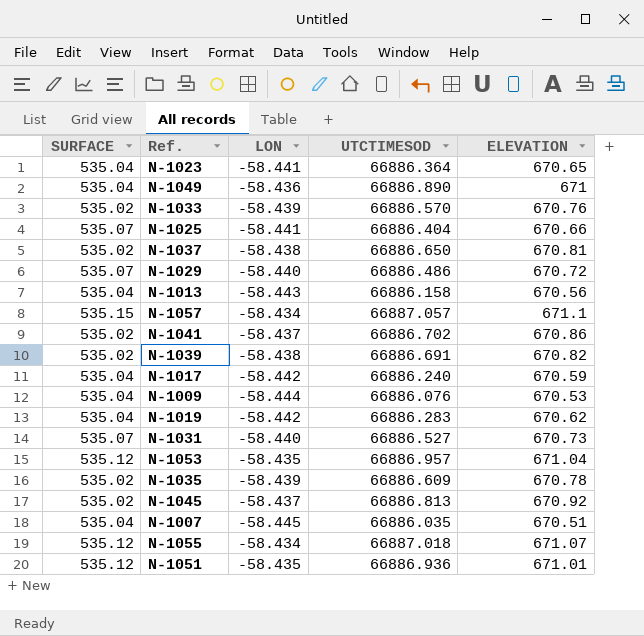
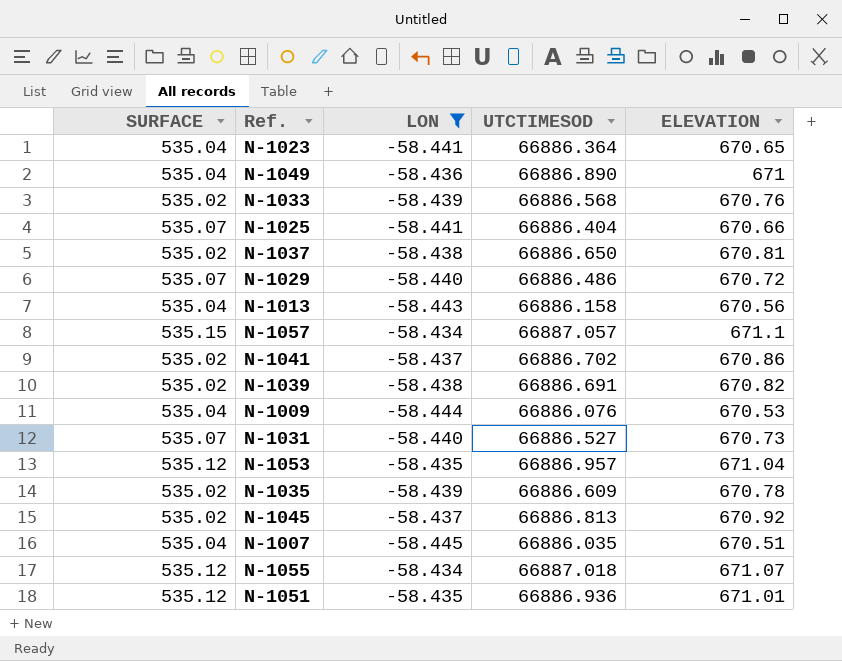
filter: none -> LON != -58.442
N-1033 | UTCTIMESOD: 66886.570 -> 66886.568

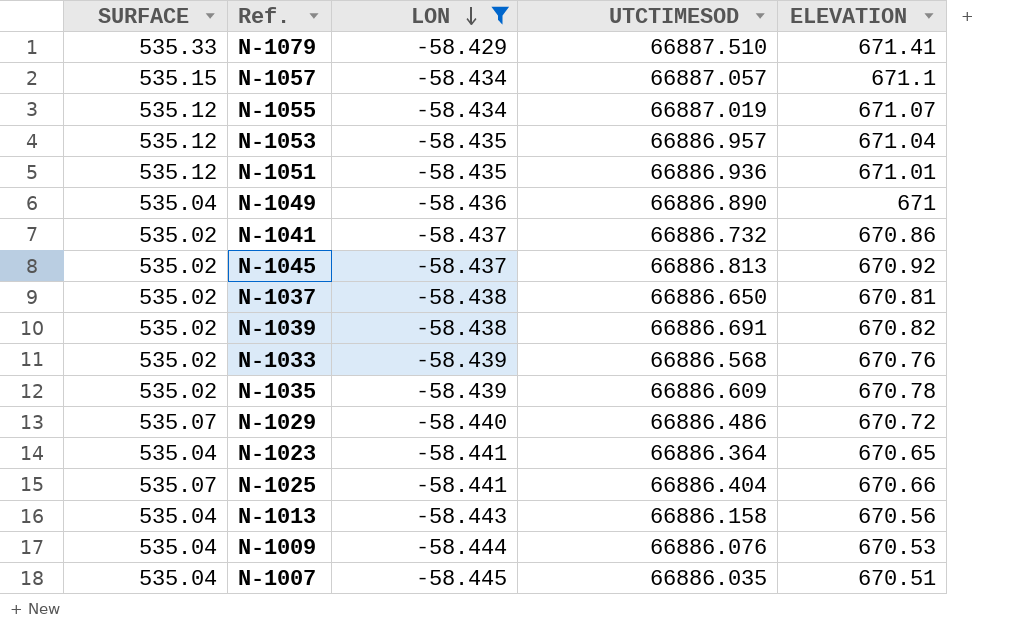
row order: none -> LON descending
row N-1031: 535.07 | -58.440 | 66886.527 | 670.73 -> none
row N-1079: none -> 535.33 | -58.429 | 66887.510 | 671.41
N-1055 | UTCTIMESOD: 66887.018 -> 66887.019
N-1041 | UTCTIMESOD: 66886.702 -> 66886.732

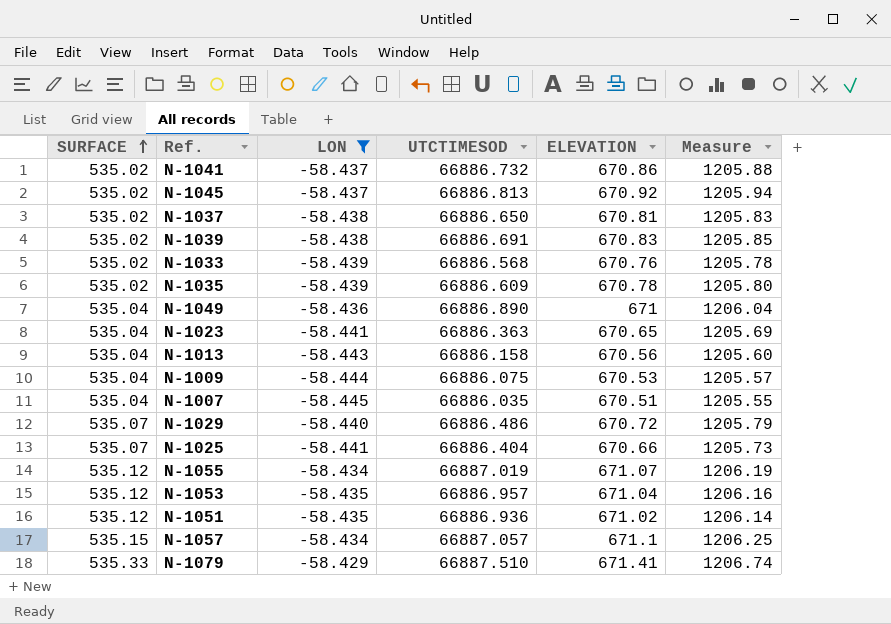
row order: LON descending -> SURFACE ascending
column Measure | formula: none -> [SURFACE] + [ELEVATION]
N-1039 | ELEVATION: 670.82 -> 670.83
N-1023 | UTCTIMESOD: 66886.364 -> 66886.363
N-1009 | UTCTIMESOD: 66886.076 -> 66886.075
N-1051 | ELEVATION: 671.01 -> 671.02

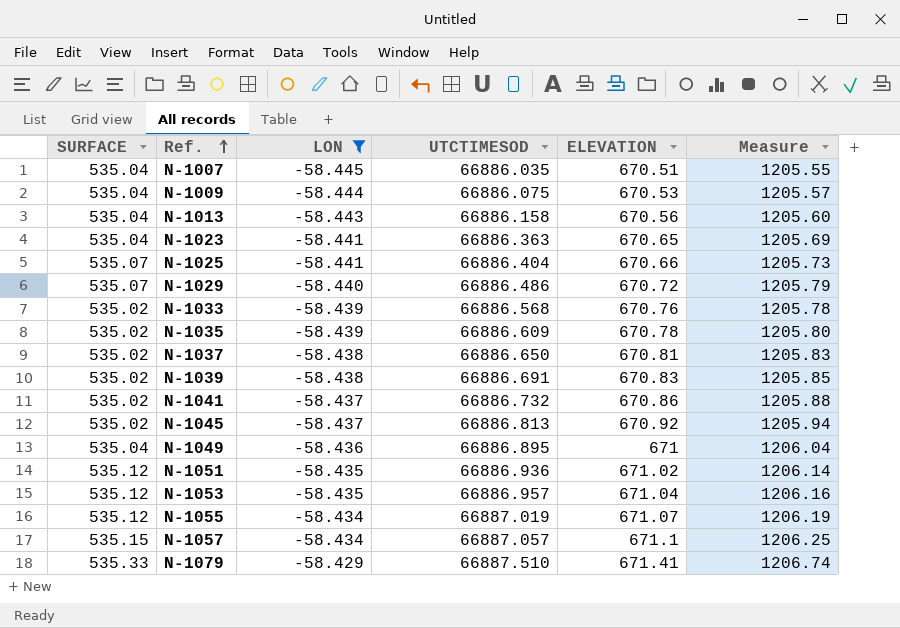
row order: SURFACE ascending -> Ref. ascending
N-1049 | UTCTIMESOD: 66886.890 -> 66886.895

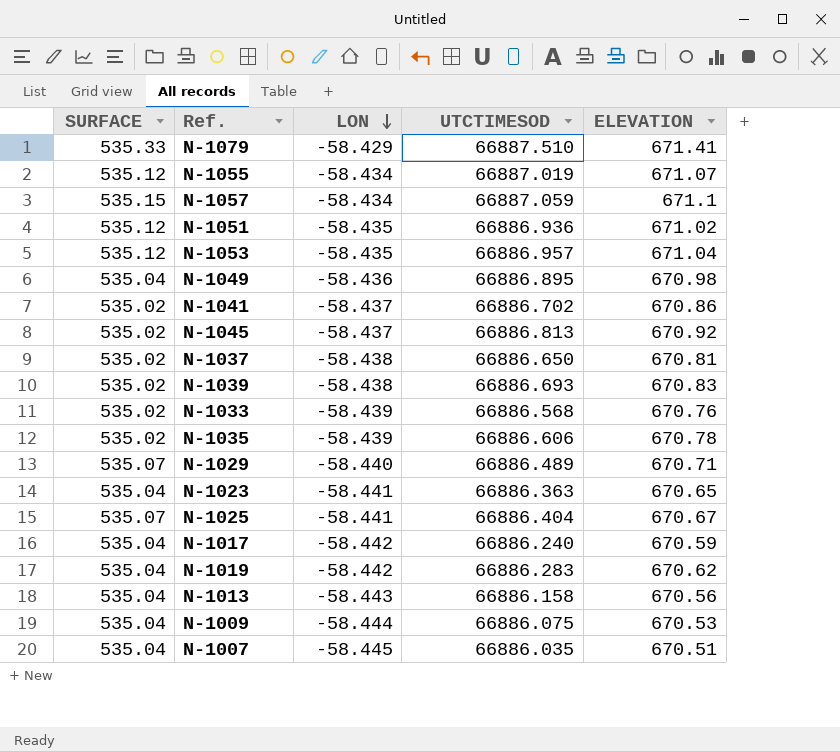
filter: LON != -58.442 -> none
row order: Ref. ascending -> LON descending
column Measure | formula: [SURFACE] + [ELEVATION] -> none
N-1057 | UTCTIMESOD: 66887.057 -> 66887.059
N-1049 | ELEVATION: 671 -> 670.98
N-1041 | UTCTIMESOD: 66886.732 -> 66886.702
N-1039 | UTCTIMESOD: 66886.691 -> 66886.693
N-1035 | UTCTIMESOD: 66886.609 -> 66886.606
N-1029 | UTCTIMESOD: 66886.486 -> 66886.489
N-1029 | ELEVATION: 670.72 -> 670.71
N-1025 | ELEVATION: 670.66 -> 670.67

